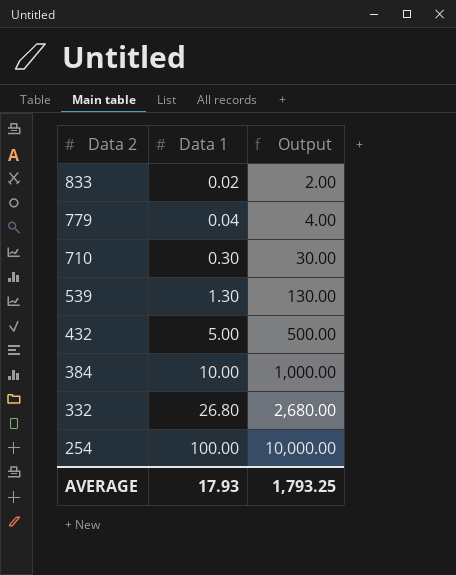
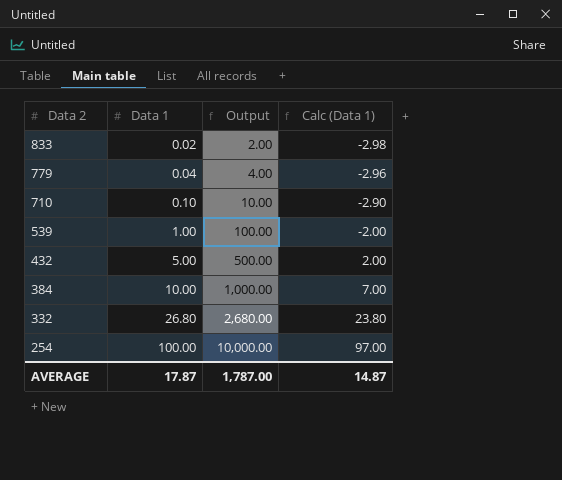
column Calc (Data 1) | formula: none -> [Data 1] - 3
710 | Data 1: 0.30 -> 0.10
710 | Output: 30.00 -> 10.00
539 | Data 1: 1.30 -> 1.00
539 | Output: 130.00 -> 100.00
AVERAGE | Data 1: 17.93 -> 17.87
AVERAGE | Output: 1,793.25 -> 1,787.00

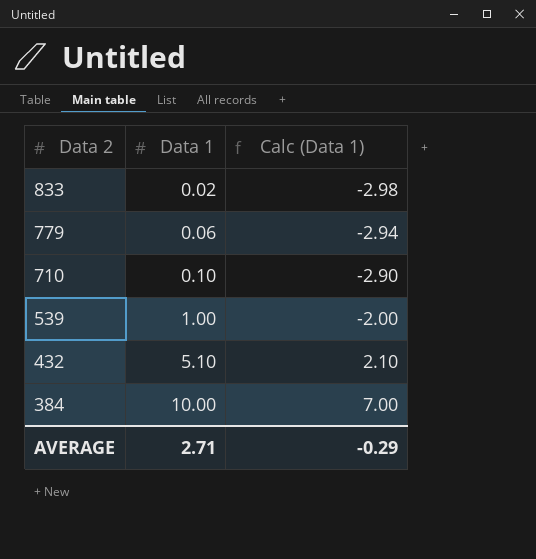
column Output | formula: [Data 1] * 100 -> none
row 332: 26.80 | 2,680.00 | 23.80 -> none
row 254: 100.00 | 10,000.00 | 97.00 -> none
779 | Data 1: 0.04 -> 0.06
779 | Calc (Data 1): -2.96 -> -2.94
432 | Data 1: 5.00 -> 5.10
432 | Calc (Data 1): 2.00 -> 2.10
AVERAGE | Data 1: 17.87 -> 2.71
AVERAGE | Calc (Data 1): 14.87 -> -0.29

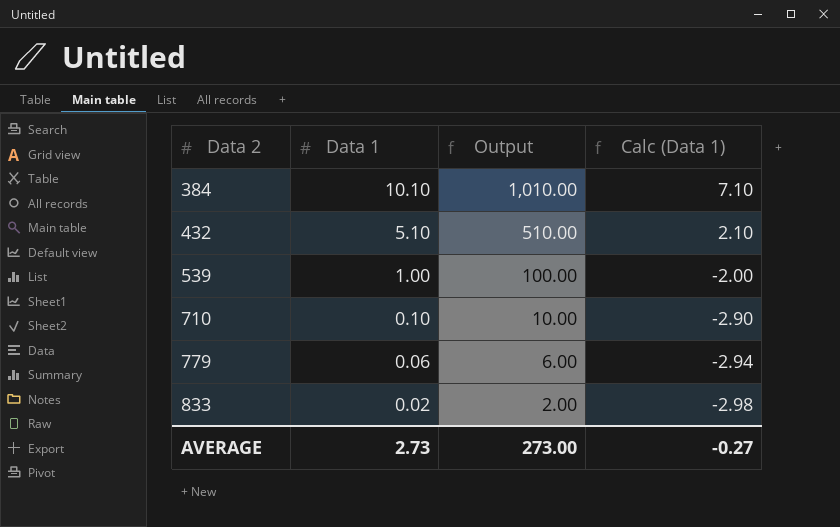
row order: Data 2 descending -> Data 2 ascending
column Output | formula: none -> [Data 1] * 100
384 | Data 1: 10.00 -> 10.10
384 | Calc (Data 1): 7.00 -> 7.10
AVERAGE | Data 1: 2.71 -> 2.73
AVERAGE | Calc (Data 1): -0.29 -> -0.27

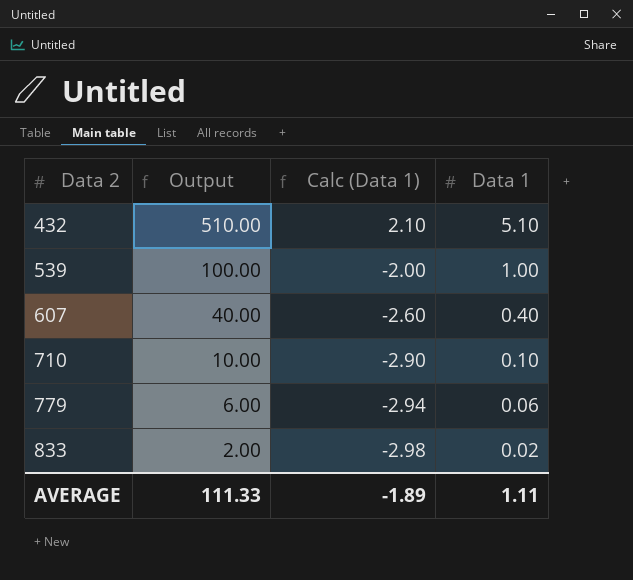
column Data 1 | position: 2 -> 4
row 384: 10.10 | 1,010.00 | 7.10 -> none
row 607: none -> 40.00 | -2.60 | 0.40
AVERAGE | Output: 273.00 -> 111.33
AVERAGE | Calc (Data 1): -0.27 -> -1.89
AVERAGE | Data 1: 2.73 -> 1.11

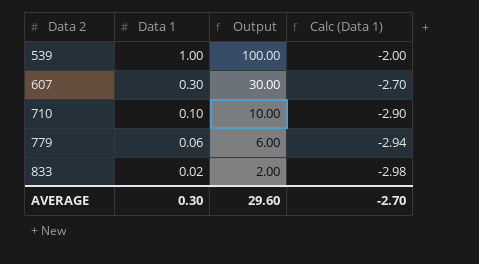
column Data 1 | position: 4 -> 2
row 432: 510.00 | 2.10 | 5.10 -> none
607 | Data 1: 0.40 -> 0.30
607 | Output: 40.00 -> 30.00
607 | Calc (Data 1): -2.60 -> -2.70
AVERAGE | Data 1: 1.11 -> 0.30
AVERAGE | Output: 111.33 -> 29.60
AVERAGE | Calc (Data 1): -1.89 -> -2.70

